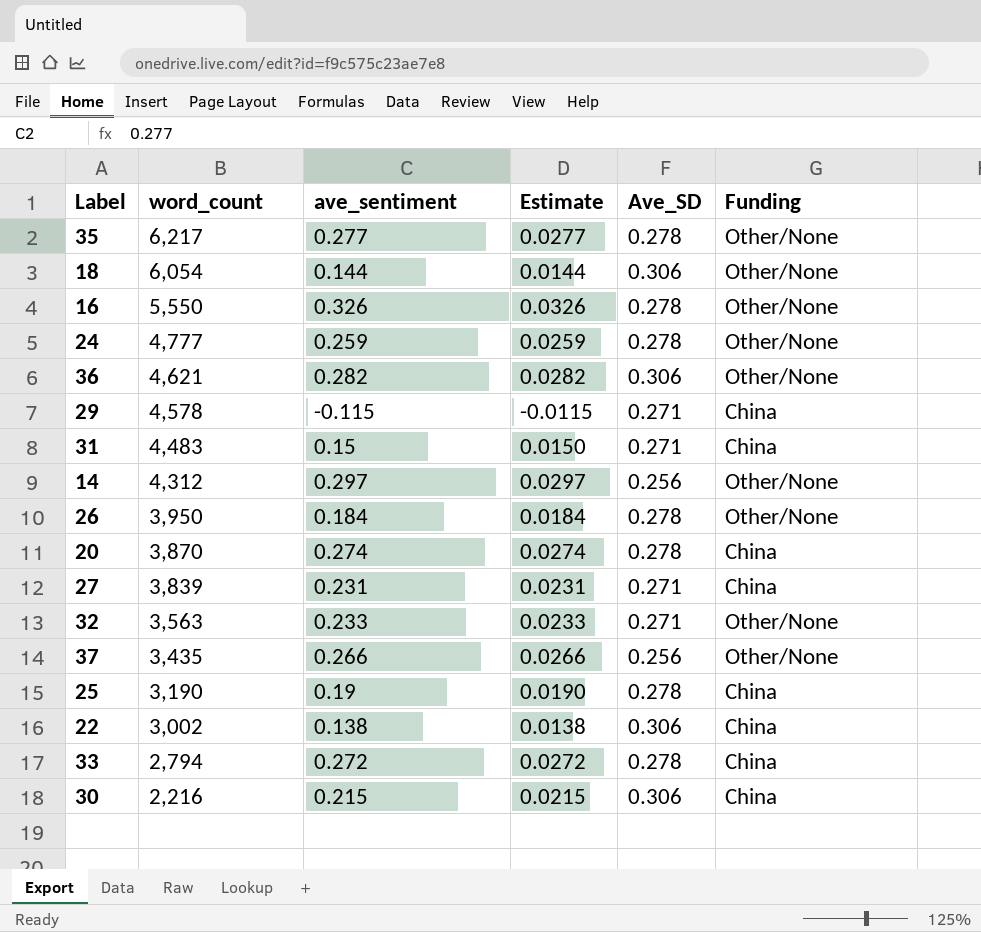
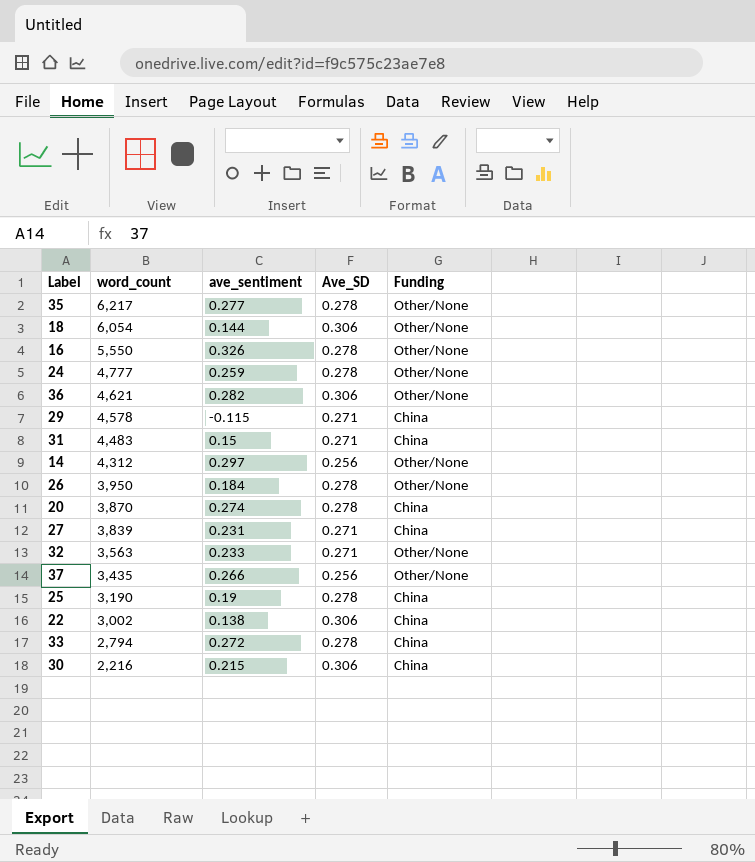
column Estimate | formula: [ave_sentiment] * 0.1 -> none

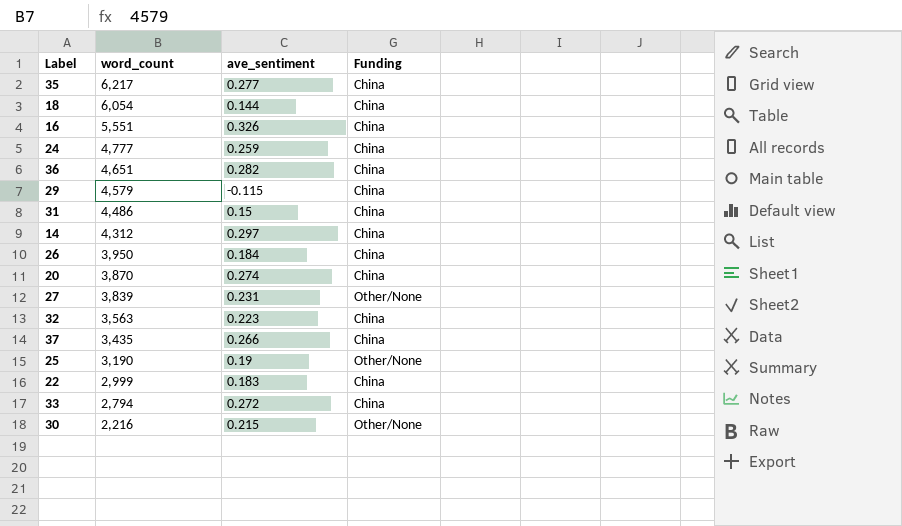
column Ave_SD | position: 4 -> none
35 | Funding: Other/None -> China
18 | Funding: Other/None -> China
16 | word_count: 5,550 -> 5,551
16 | Funding: Other/None -> China
24 | Funding: Other/None -> China
36 | word_count: 4,621 -> 4,651
36 | Funding: Other/None -> China
29 | word_count: 4,578 -> 4,579
31 | word_count: 4,483 -> 4,486
14 | Funding: Other/None -> China
26 | Funding: Other/None -> China
27 | Funding: China -> Other/None
32 | ave_sentiment: 0.233 -> 0.223
32 | Funding: Other/None -> China
37 | Funding: Other/None -> China
25 | Funding: China -> Other/None
22 | word_count: 3,002 -> 2,999
22 | ave_sentiment: 0.138 -> 0.183
30 | Funding: China -> Other/None

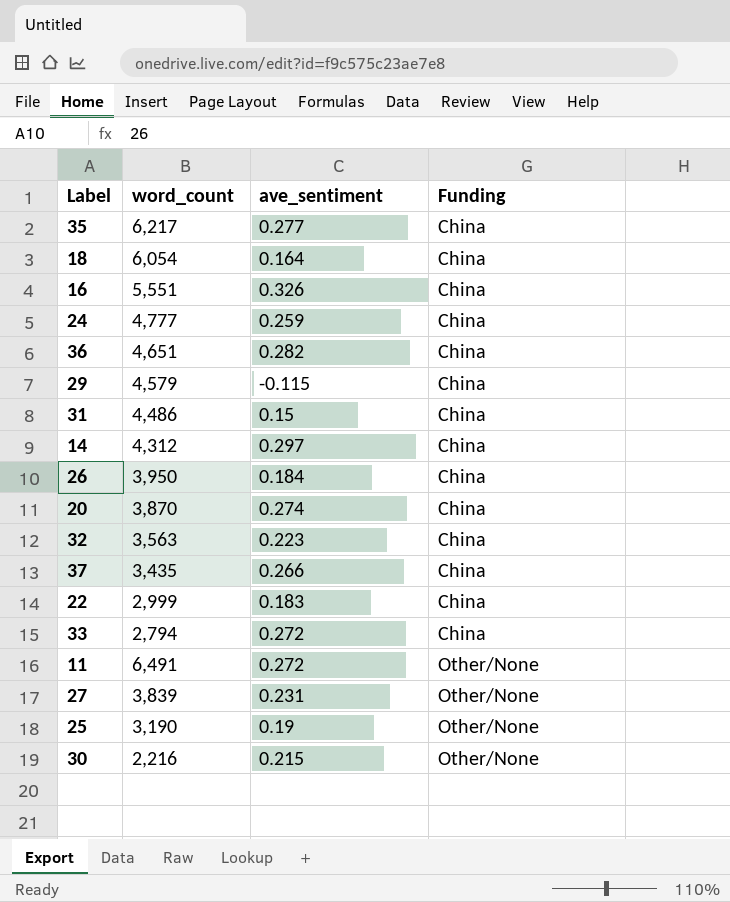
row order: word_count descending -> Funding ascending
18 | ave_sentiment: 0.144 -> 0.164
row 11: none -> 6,491 | 0.272 | Other/None

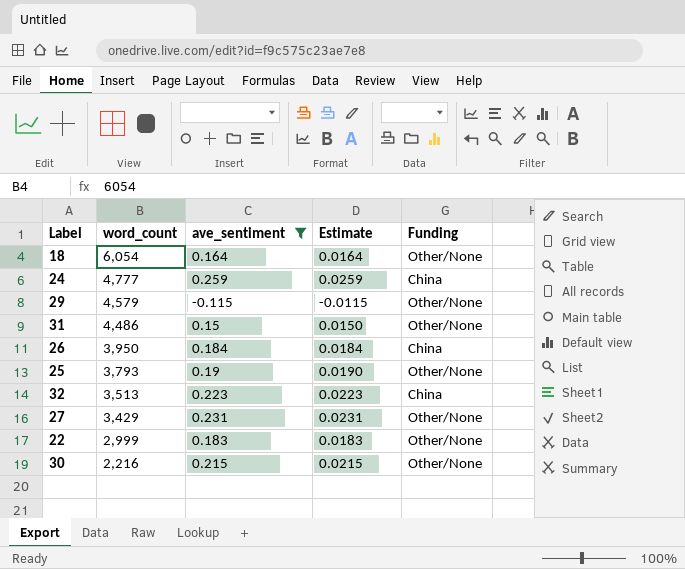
filter: none -> ave_sentiment <= 0.259
row order: Funding ascending -> word_count descending
column Estimate | formula: none -> [ave_sentiment] * 0.1
18 | Funding: China -> Other/None
29 | Funding: China -> Other/None
31 | Funding: China -> Other/None
25 | word_count: 3,190 -> 3,793
32 | word_count: 3,563 -> 3,513
27 | word_count: 3,839 -> 3,429
22 | Funding: China -> Other/None

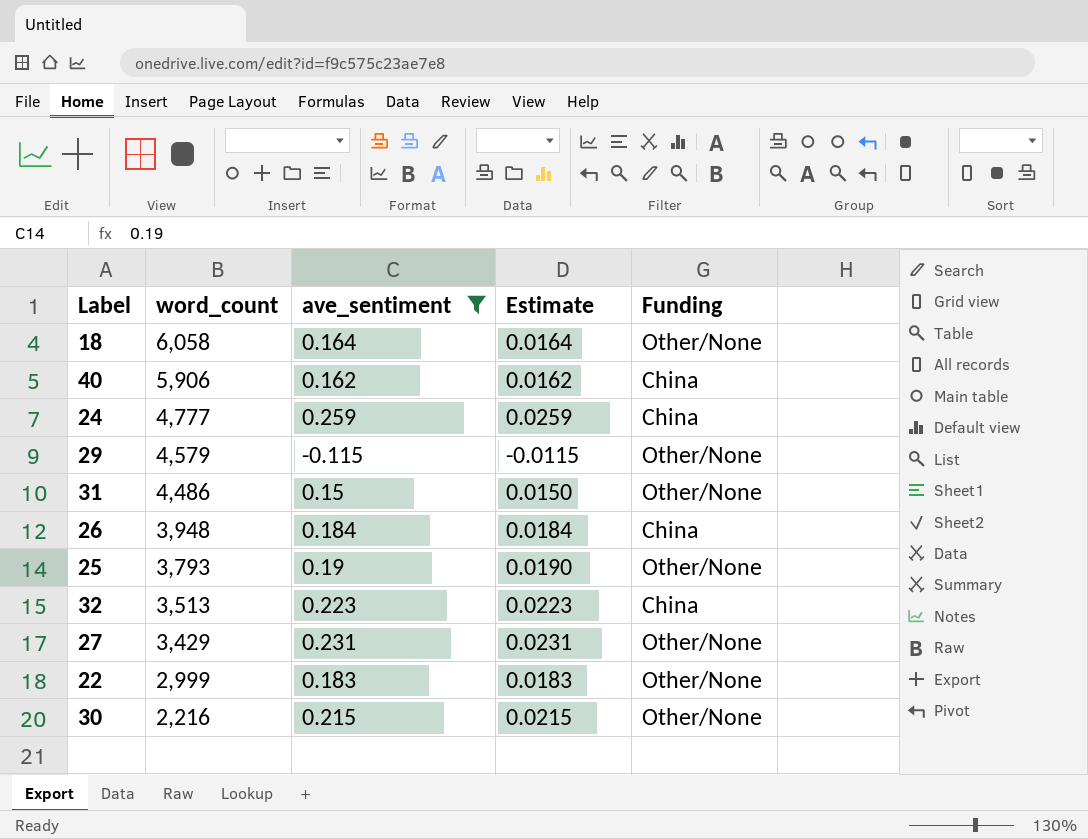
18 | word_count: 6,054 -> 6,058
row 40: none -> 5,906 | 0.162 | 0.0162 | China
26 | word_count: 3,950 -> 3,948

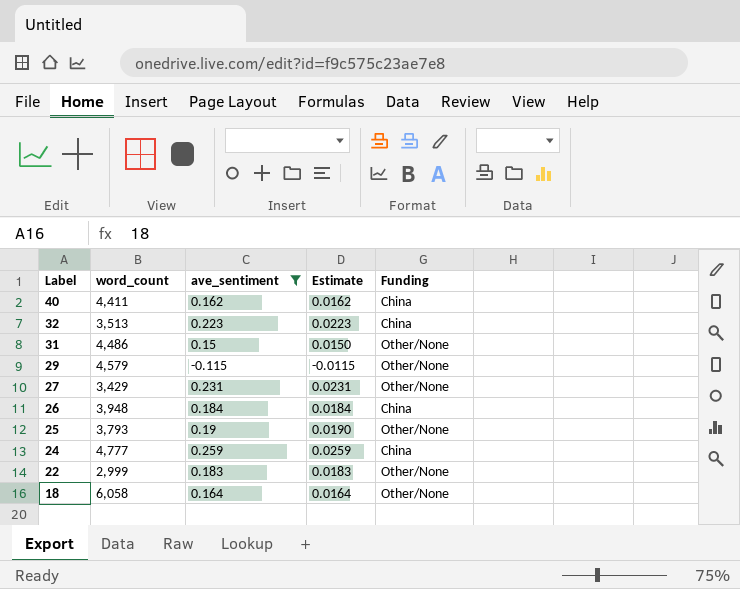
row order: word_count descending -> Label descending
row 30: 2,216 | 0.215 | 0.0215 | Other/None -> none
40 | word_count: 5,906 -> 4,411

